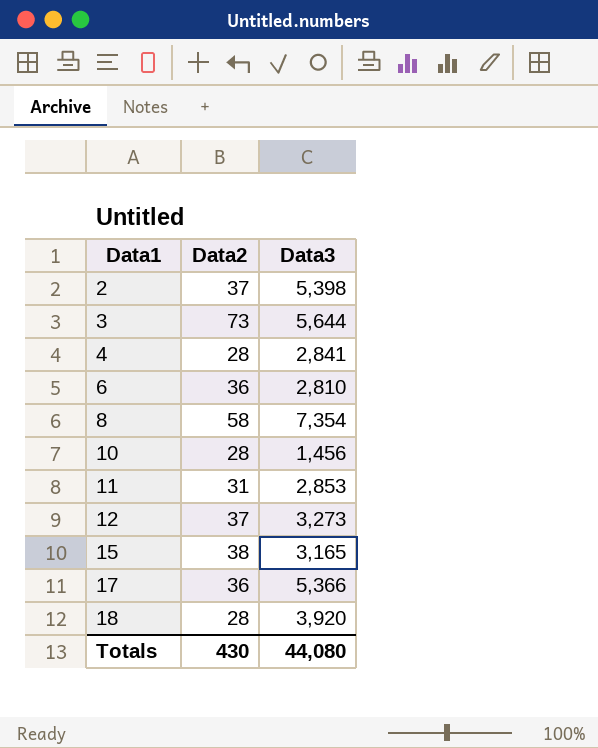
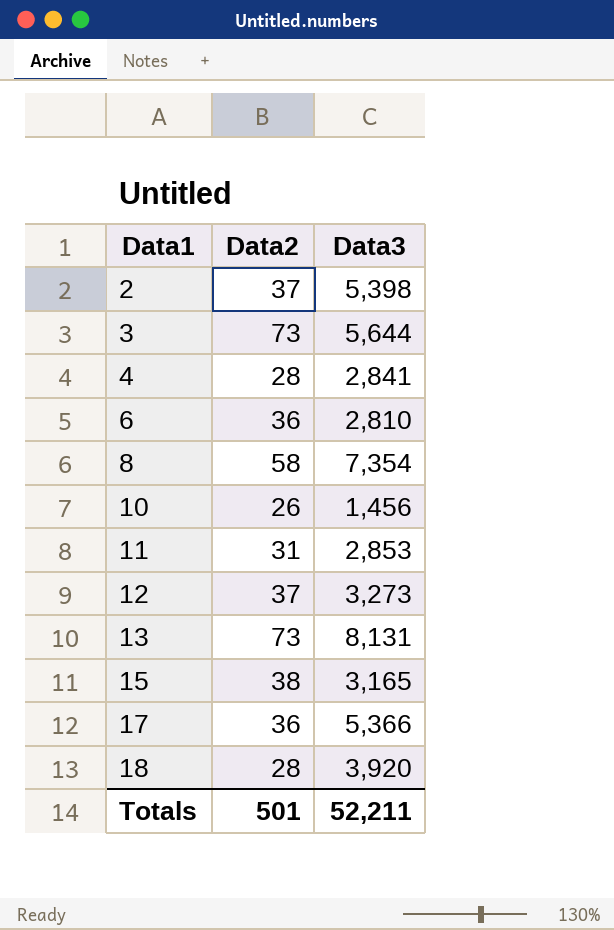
10 | Data2: 28 -> 26
row 13: none -> 73 | 8,131
Totals | Data2: 430 -> 501
Totals | Data3: 44,080 -> 52,211

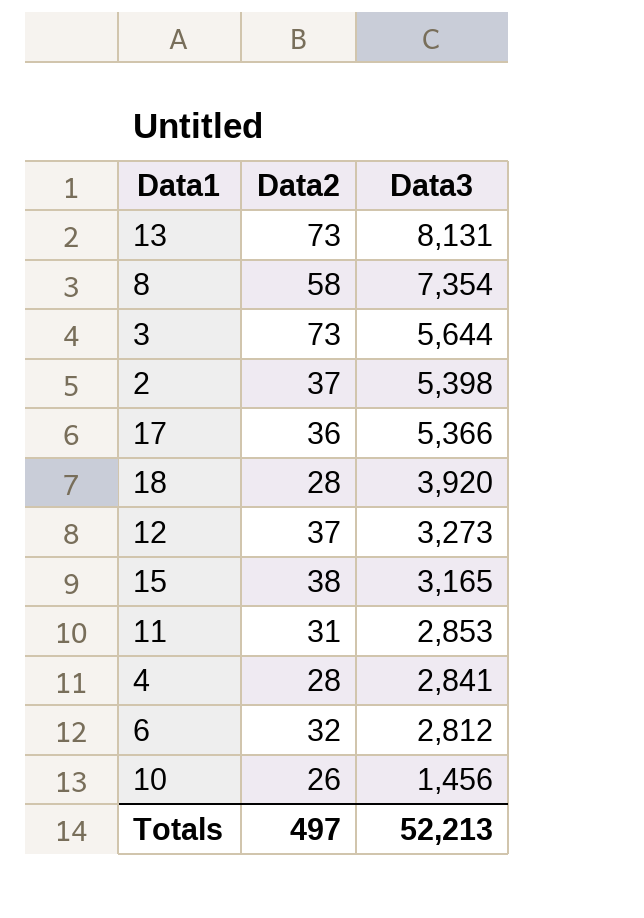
row order: Data1 ascending -> Data3 descending
6 | Data2: 36 -> 32
6 | Data3: 2,810 -> 2,812
Totals | Data2: 501 -> 497
Totals | Data3: 52,211 -> 52,213

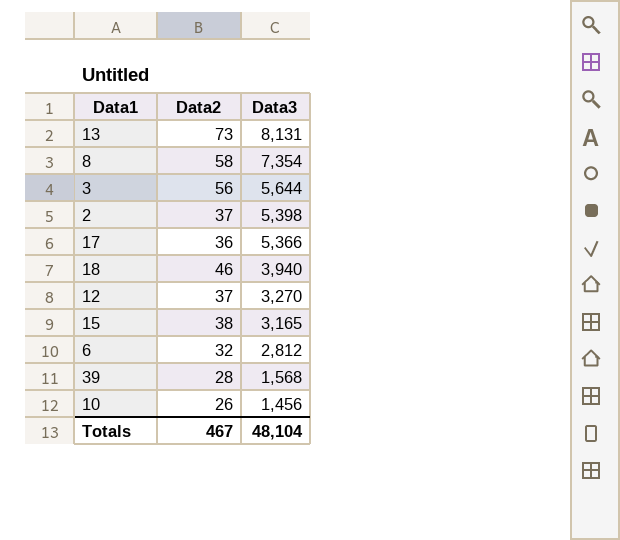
row 11: 31 | 2,853 -> none
row 4: 28 | 2,841 -> none
3 | Data2: 73 -> 56
18 | Data2: 28 -> 46
18 | Data3: 3,920 -> 3,940
12 | Data3: 3,273 -> 3,270
row 39: none -> 28 | 1,568
Totals | Data2: 497 -> 467
Totals | Data3: 52,213 -> 48,104

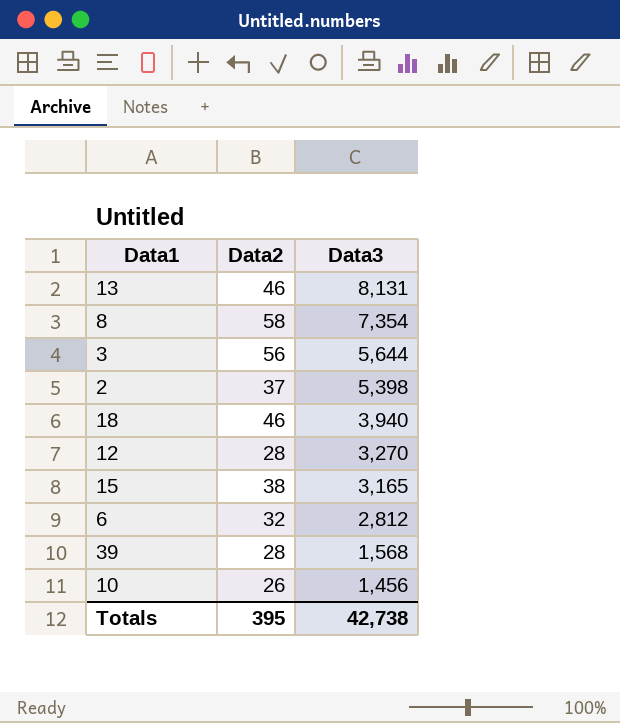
row 17: 36 | 5,366 -> none
13 | Data2: 73 -> 46
12 | Data2: 37 -> 28
Totals | Data2: 467 -> 395
Totals | Data3: 48,104 -> 42,738

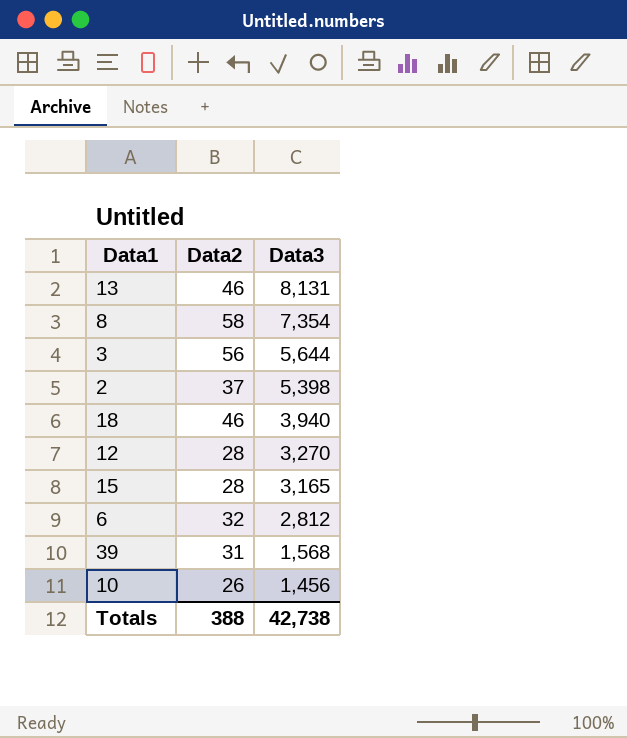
15 | Data2: 38 -> 28
39 | Data2: 28 -> 31
Totals | Data2: 395 -> 388

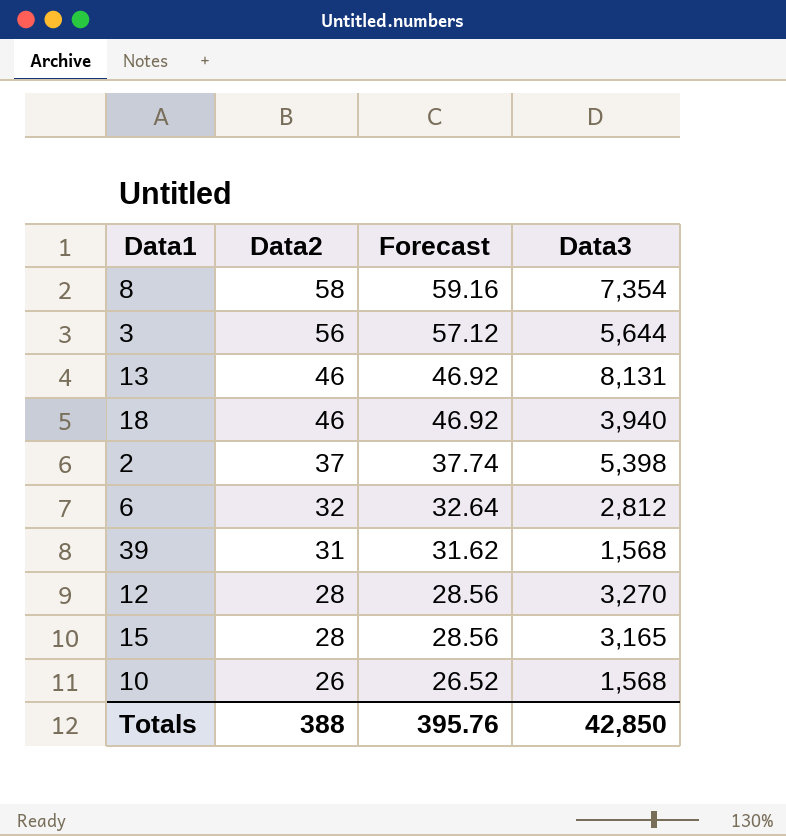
row order: Data3 descending -> Data2 descending
column Forecast | formula: none -> [Data2] * 1.02
10 | Data3: 1,456 -> 1,568
Totals | Data3: 42,738 -> 42,850

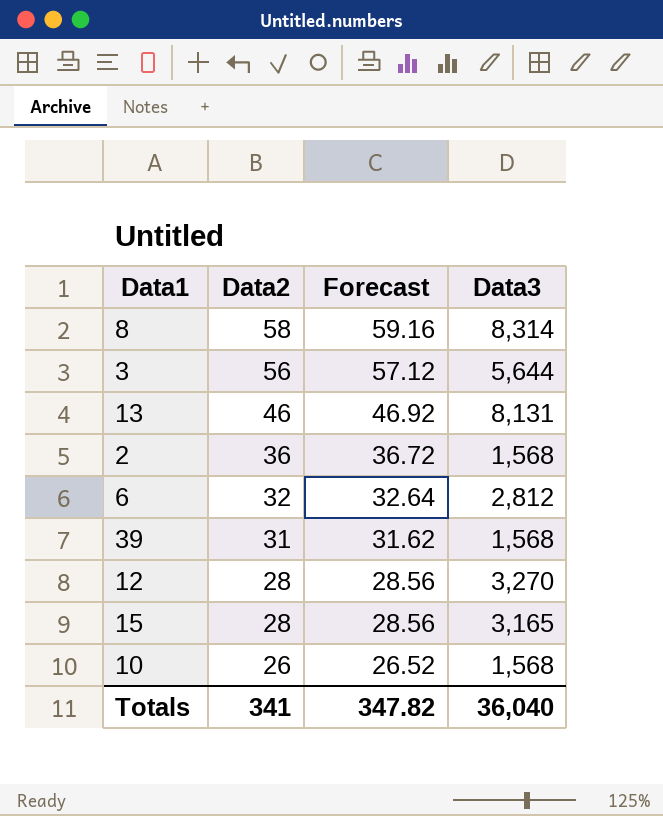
row 18: 46 | 46.92 | 3,940 -> none
8 | Data3: 7,354 -> 8,314
2 | Data2: 37 -> 36
2 | Forecast: 37.74 -> 36.72
2 | Data3: 5,398 -> 1,568
Totals | Data2: 388 -> 341
Totals | Forecast: 395.76 -> 347.82
Totals | Data3: 42,850 -> 36,040

